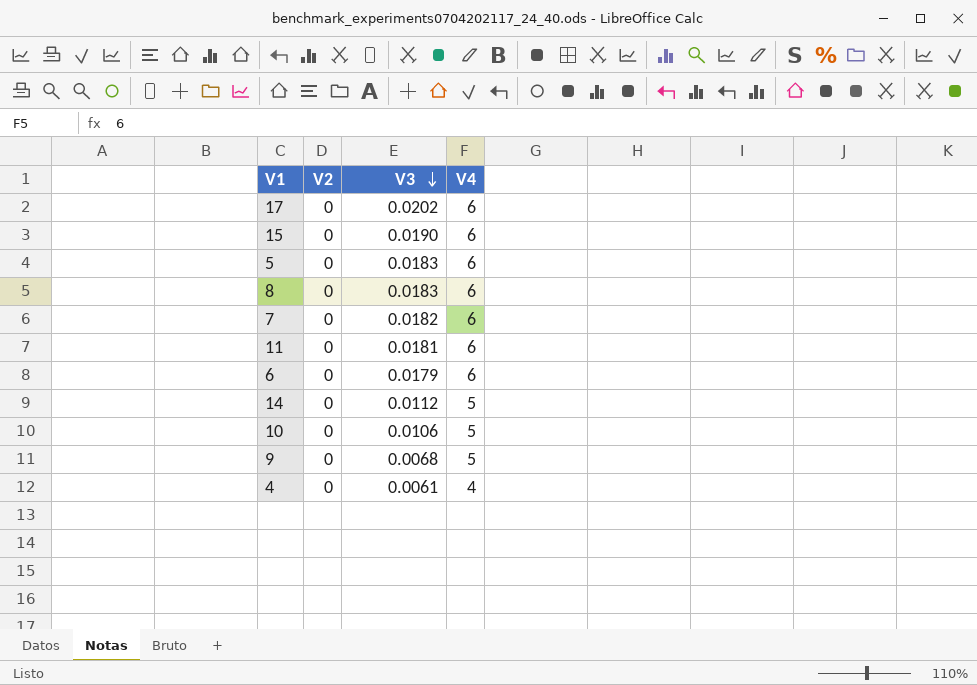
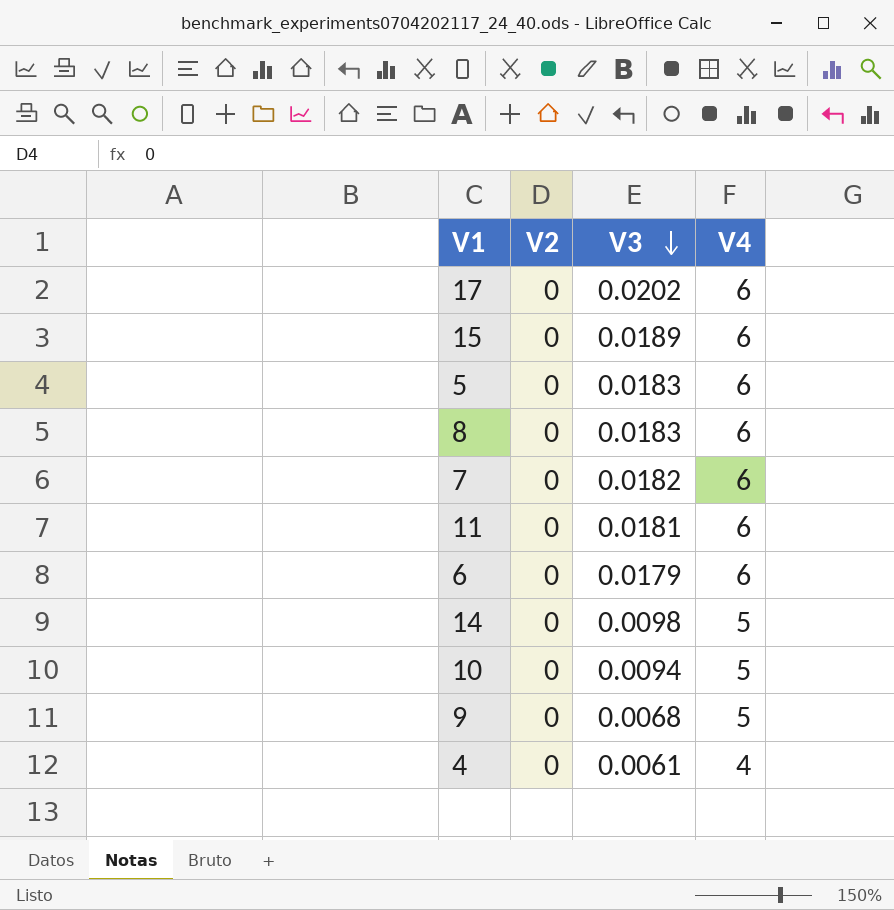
15 | V3: 0.0190 -> 0.0189
14 | V3: 0.0112 -> 0.0098
10 | V3: 0.0106 -> 0.0094

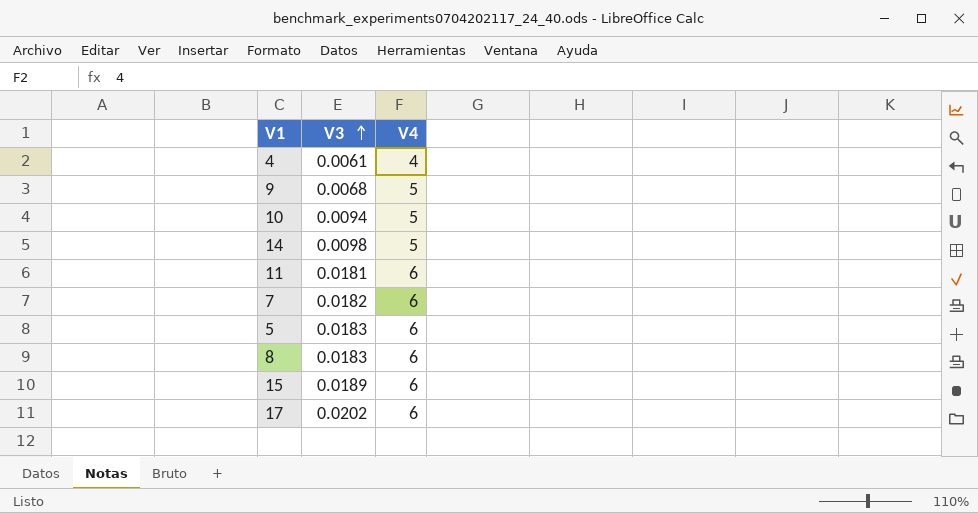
row order: V3 descending -> V3 ascending
column V2 | position: 2 -> none
row 6: 0 | 0.0179 | 6 -> none

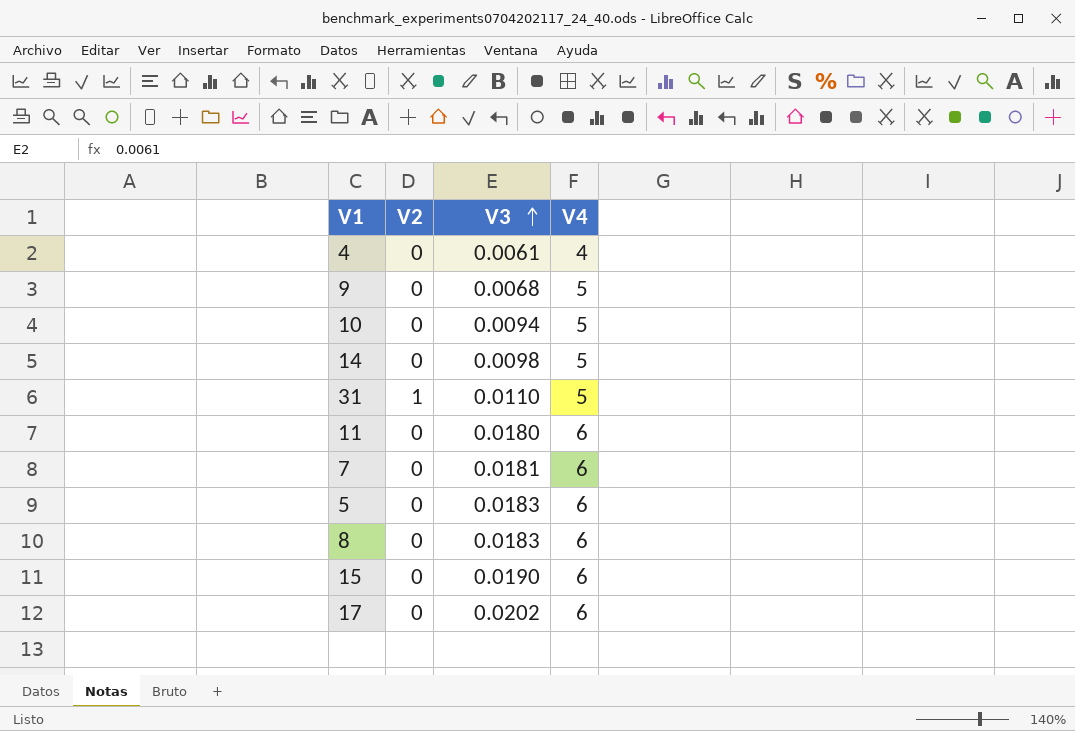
column V2 | position: none -> 2
row 31: none -> 1 | 0.0110 | 5
11 | V3: 0.0181 -> 0.0180
7 | V3: 0.0182 -> 0.0181
15 | V3: 0.0189 -> 0.0190

